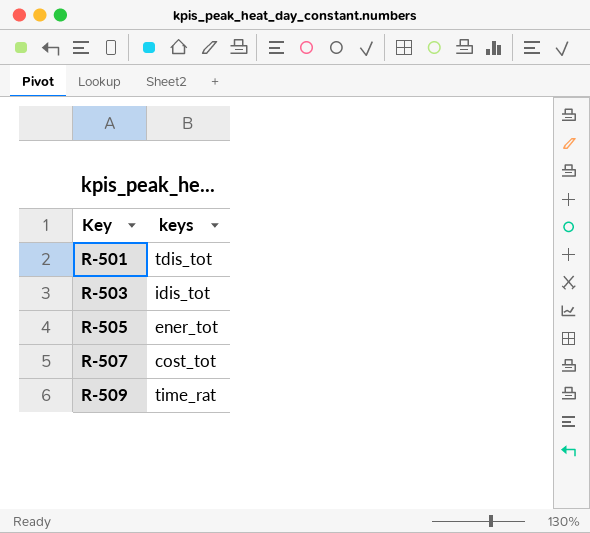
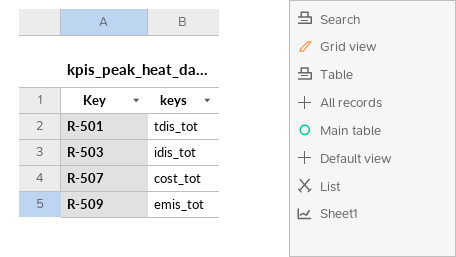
row R-505: ener_tot -> none
R-509 | keys: time_rat -> emis_tot

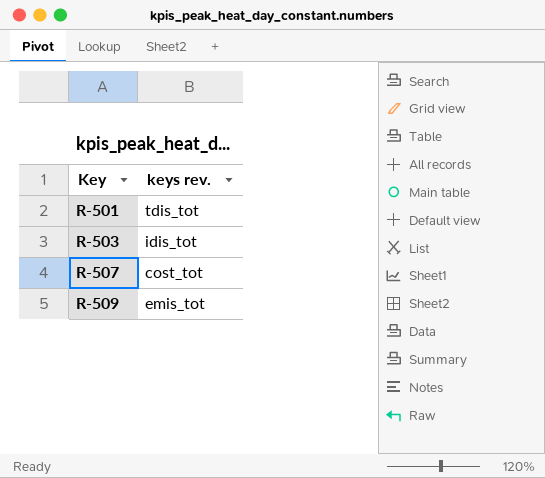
column name: keys -> keys rev.

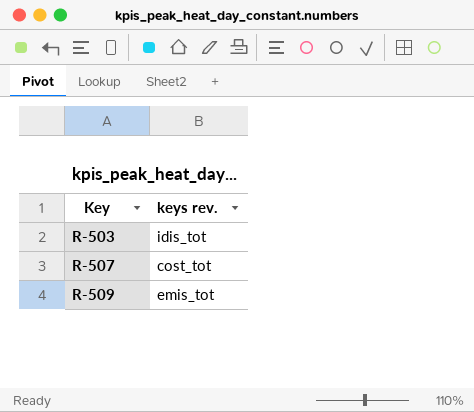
row R-501: tdis_tot -> none

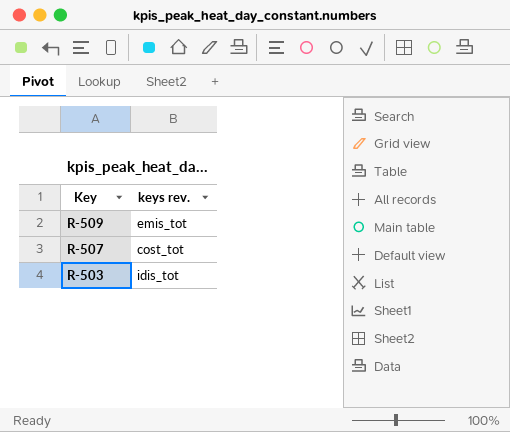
row order: Key ascending -> Key descending

